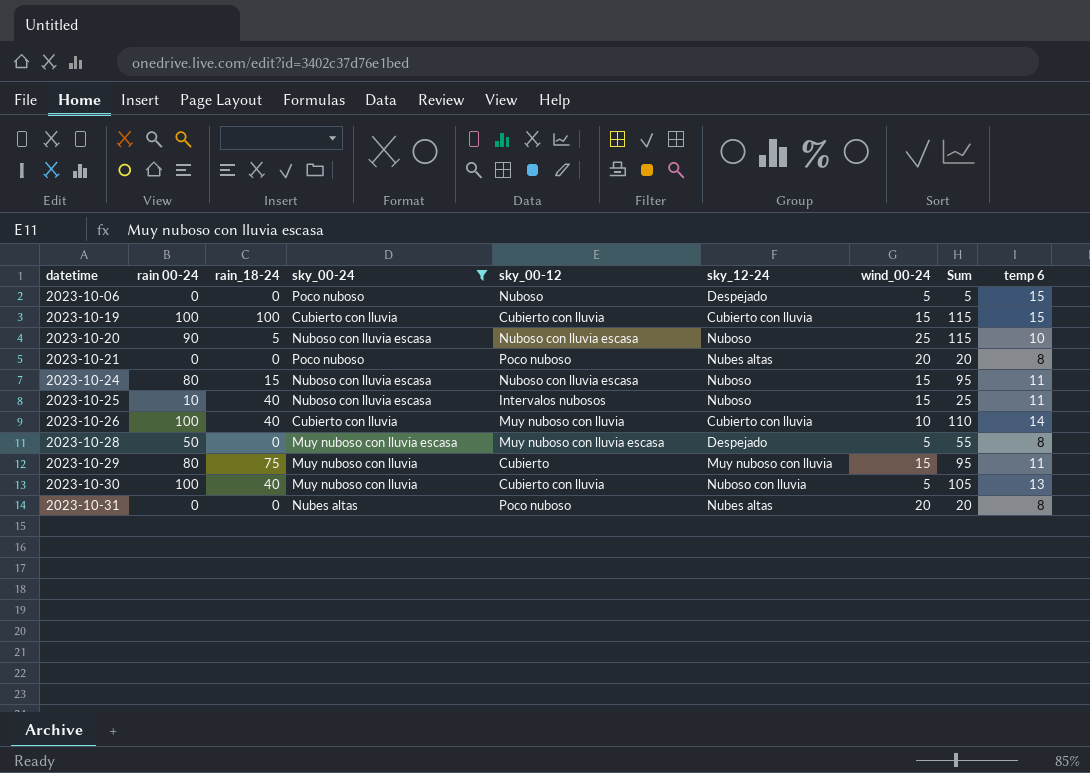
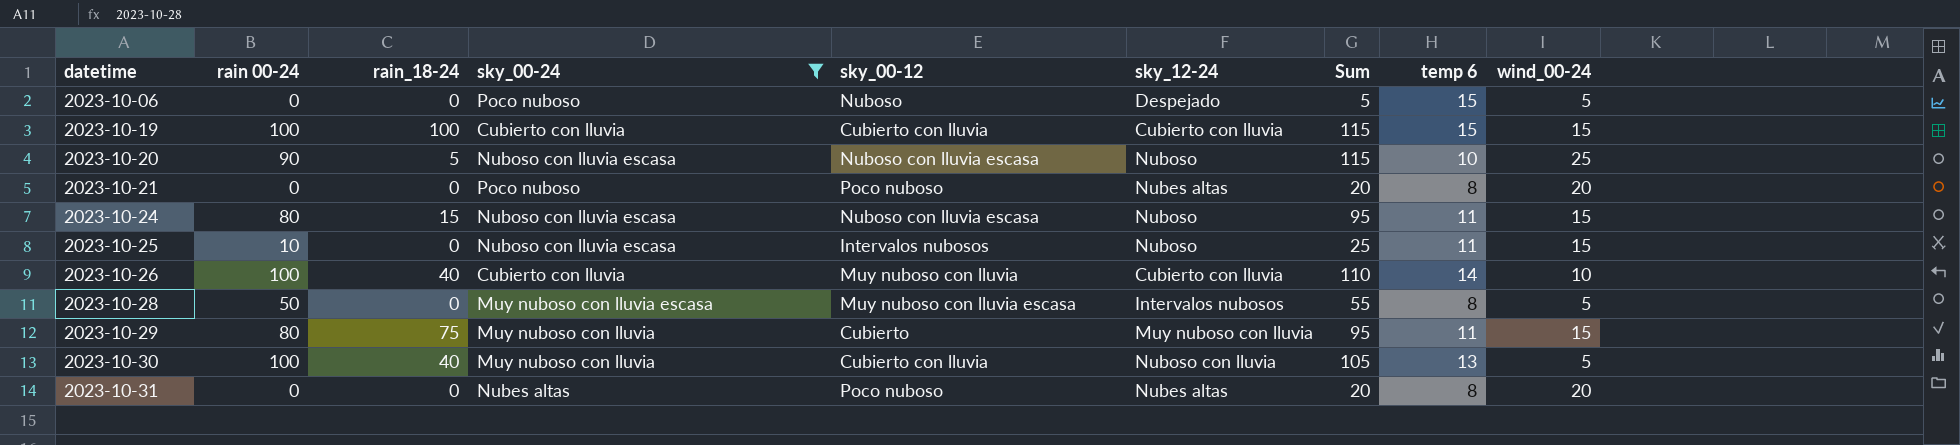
column wind_00-24 | position: 7 -> 9
2023-10-25 | rain_18-24: 40 -> 0
2023-10-28 | sky_12-24: Despejado -> Intervalos nubosos

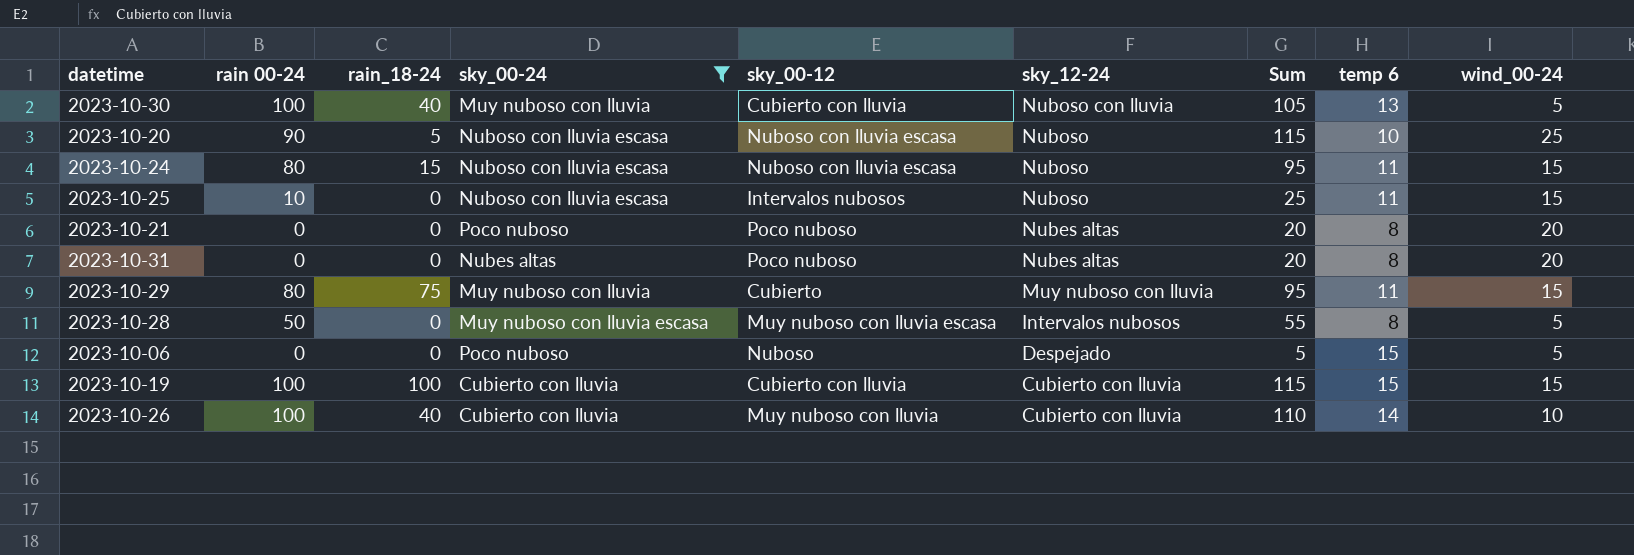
row order: datetime ascending -> sky_12-24 descending

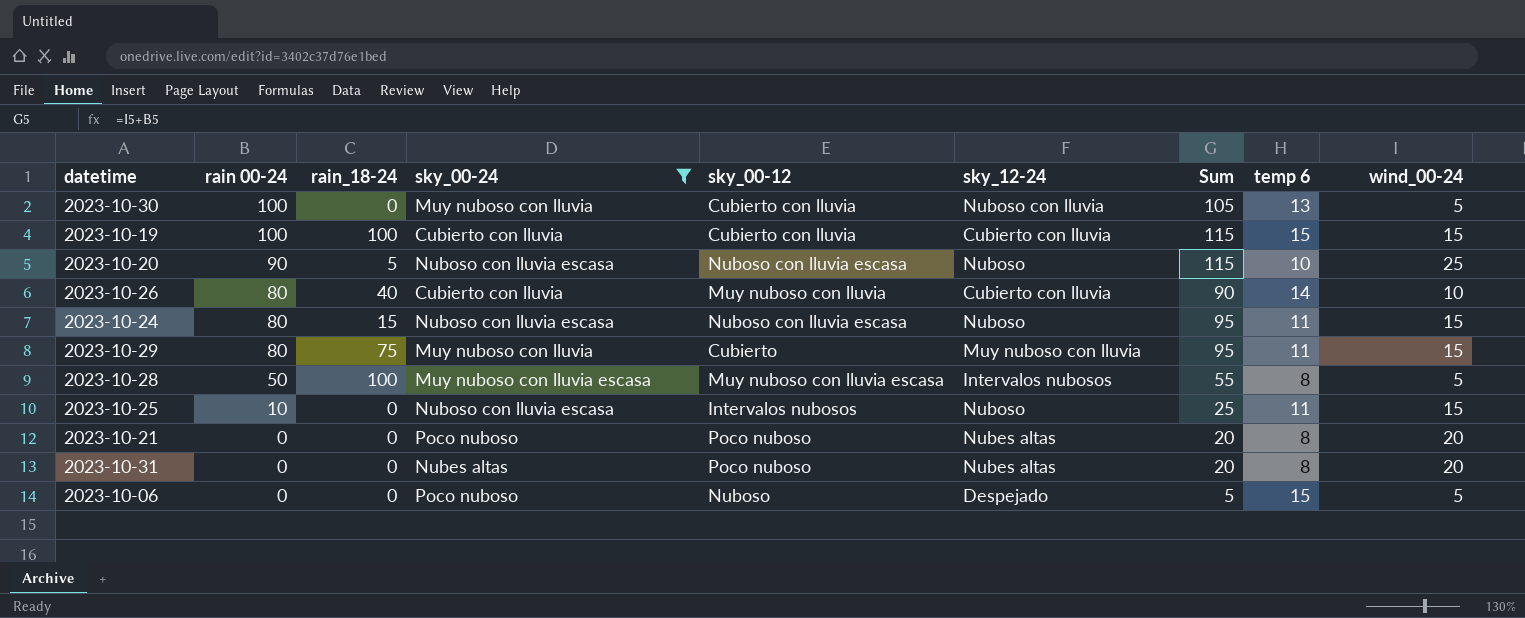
row order: sky_12-24 descending -> rain 00-24 descending
2023-10-30 | rain_18-24: 40 -> 0
2023-10-26 | rain 00-24: 100 -> 80
2023-10-26 | Sum: 110 -> 90
2023-10-28 | rain_18-24: 0 -> 100

